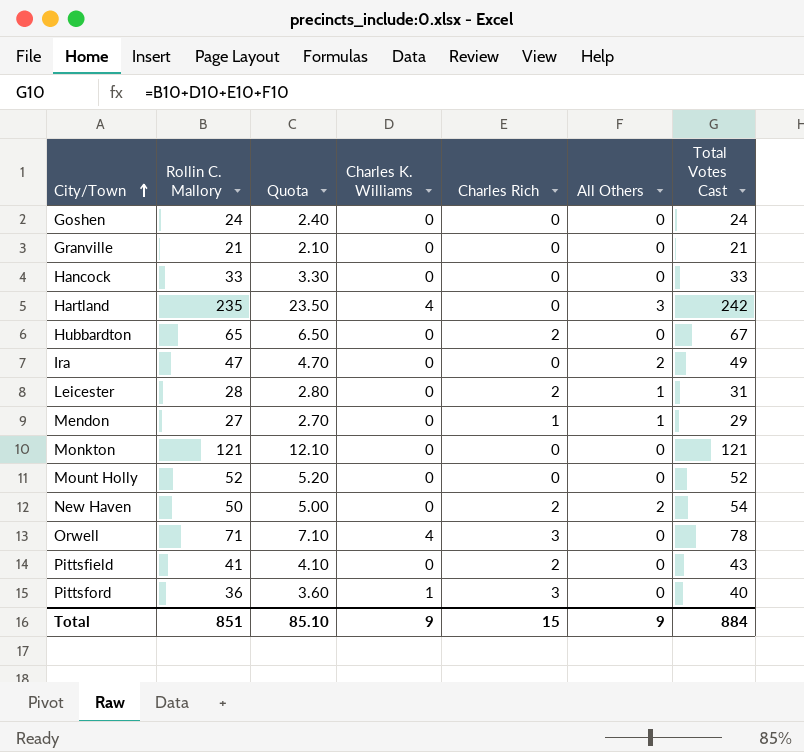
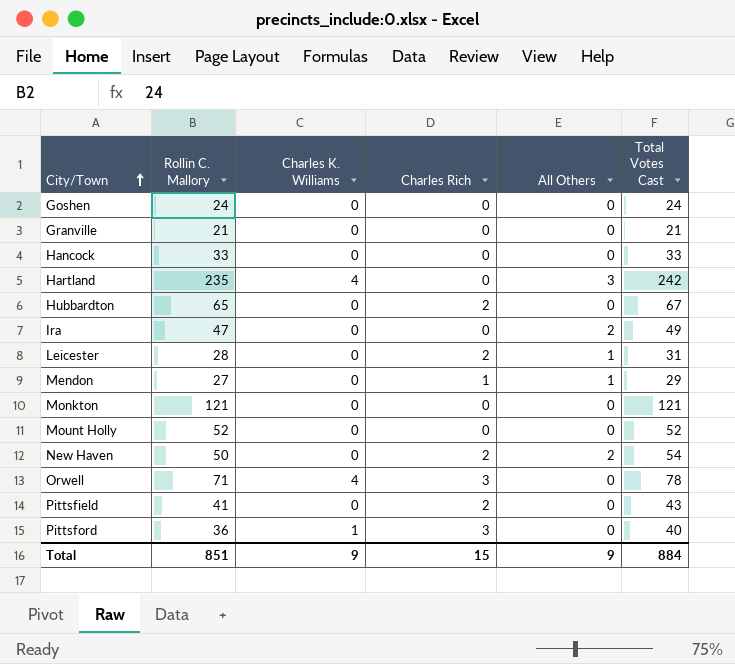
column Quota | formula: [Rollin C. Mallory] * 0.1 -> none

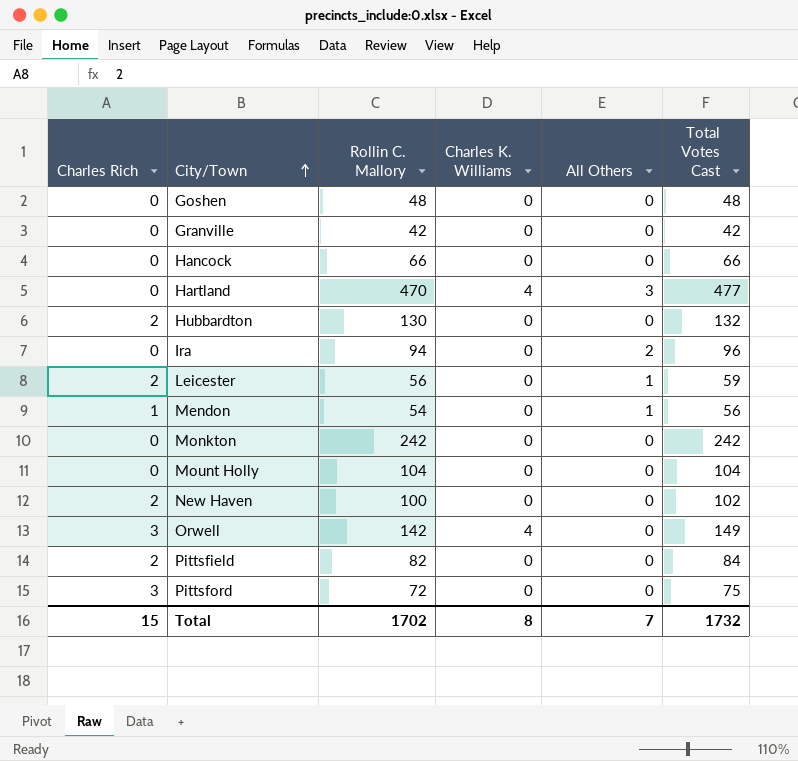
column Charles Rich | position: 4 -> 1
Goshen | Rollin C. Mallory: 24 -> 48
Goshen | Total Votes Cast: 24 -> 48
Granville | Rollin C. Mallory: 21 -> 42
Granville | Total Votes Cast: 21 -> 42
Hancock | Rollin C. Mallory: 33 -> 66
Hancock | Total Votes Cast: 33 -> 66
Hartland | Rollin C. Mallory: 235 -> 470
Hartland | Total Votes Cast: 242 -> 477
Hubbardton | Rollin C. Mallory: 65 -> 130
Hubbardton | Total Votes Cast: 67 -> 132
Ira | Rollin C. Mallory: 47 -> 94
Ira | Total Votes Cast: 49 -> 96
Leicester | Rollin C. Mallory: 28 -> 56
Leicester | Total Votes Cast: 31 -> 59
Mendon | Rollin C. Mallory: 27 -> 54
Mendon | Total Votes Cast: 29 -> 56
Monkton | Rollin C. Mallory: 121 -> 242
Monkton | Total Votes Cast: 121 -> 242
Mount Holly | Rollin C. Mallory: 52 -> 104
Mount Holly | Total Votes Cast: 52 -> 104
New Haven | Rollin C. Mallory: 50 -> 100
New Haven | All Others: 2 -> 0
New Haven | Total Votes Cast: 54 -> 102
Orwell | Rollin C. Mallory: 71 -> 142
Orwell | Total Votes Cast: 78 -> 149
Pittsfield | Rollin C. Mallory: 41 -> 82
Pittsfield | Total Votes Cast: 43 -> 84
Pittsford | Rollin C. Mallory: 36 -> 72
Pittsford | Charles K. Williams: 1 -> 0
Pittsford | Total Votes Cast: 40 -> 75
Total | Rollin C. Mallory: 851 -> 1702
Total | Charles K. Williams: 9 -> 8
Total | All Others: 9 -> 7
Total | Total Votes Cast: 884 -> 1732

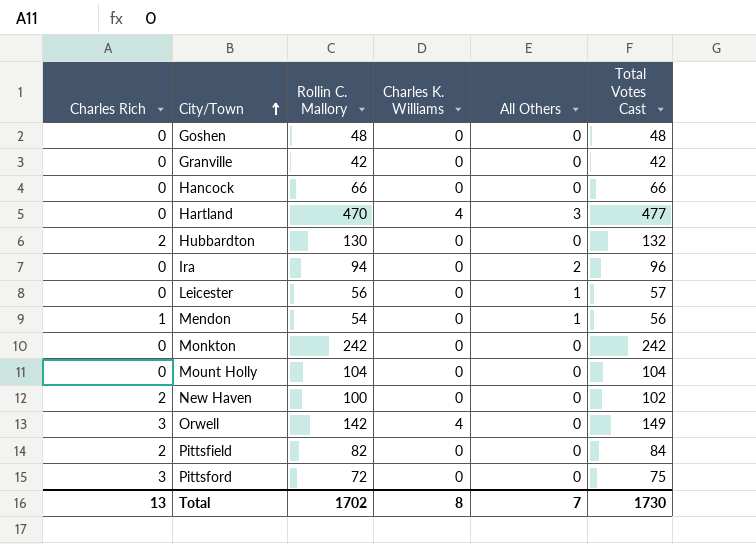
Leicester | Charles Rich: 2 -> 0
Leicester | Total Votes Cast: 59 -> 57
Total | Charles Rich: 15 -> 13
Total | Total Votes Cast: 1732 -> 1730

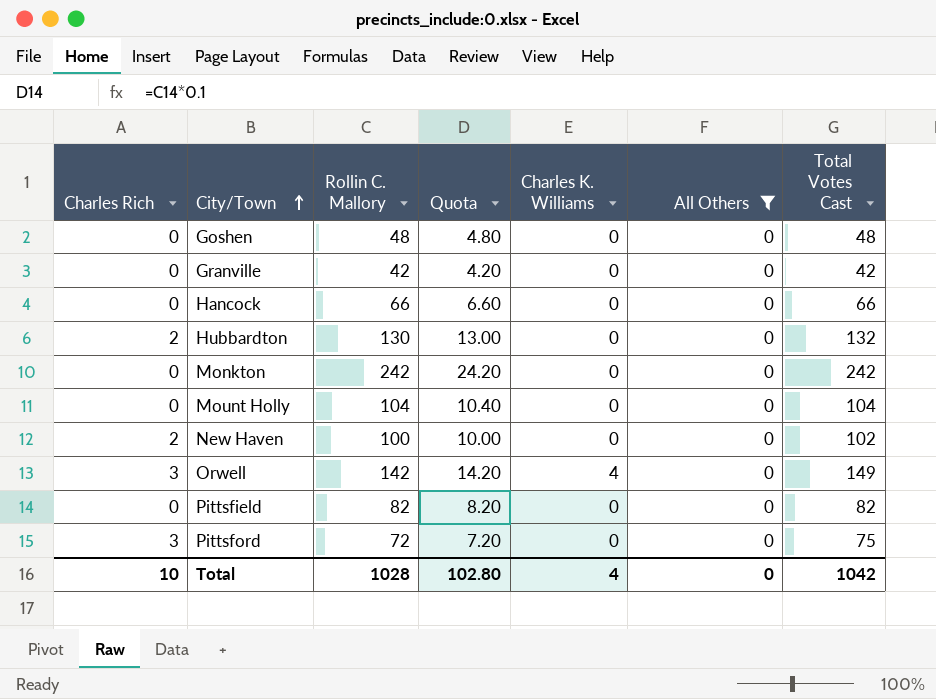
filter: none -> All Others = 0
column Quota | formula: none -> [Rollin C. Mallory] * 0.1
Pittsfield | Charles Rich: 2 -> 0
Pittsfield | Total Votes Cast: 84 -> 82
Total | Charles Rich: 13 -> 10
Total | Rollin C. Mallory: 1702 -> 1028
Total | Charles K. Williams: 8 -> 4
Total | All Others: 7 -> 0
Total | Total Votes Cast: 1730 -> 1042

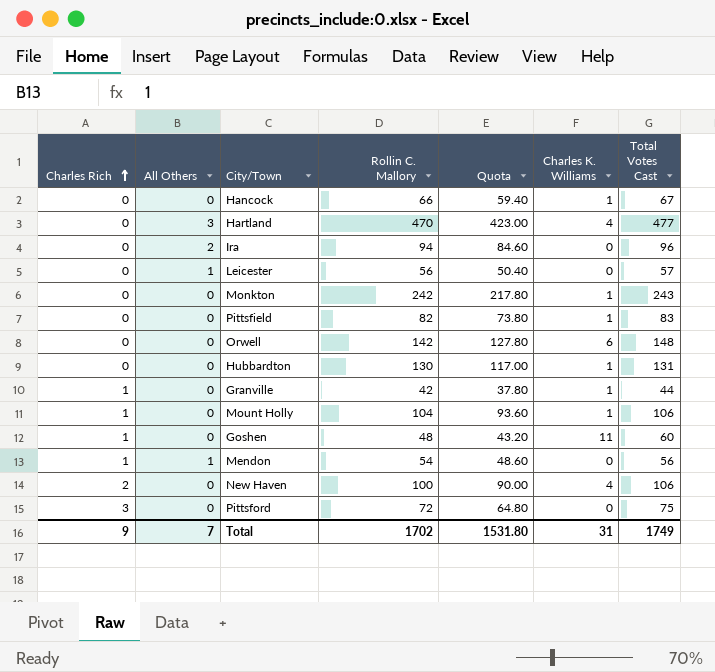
filter: All Others = 0 -> none
row order: City/Town ascending -> Charles Rich ascending
column All Others | position: 6 -> 2
column Quota | formula: [Rollin C. Mallory] * 0.1 -> [Rollin C. Mallory] * 0.9
Hancock | Charles K. Williams: 0 -> 1
Hancock | Total Votes Cast: 66 -> 67
Monkton | Charles K. Williams: 0 -> 1
Monkton | Total Votes Cast: 242 -> 243
Pittsfield | Charles K. Williams: 0 -> 1
Pittsfield | Total Votes Cast: 82 -> 83
Orwell | Charles Rich: 3 -> 0
Orwell | Charles K. Williams: 4 -> 6
Orwell | Total Votes Cast: 149 -> 148
Hubbardton | Charles Rich: 2 -> 0
Hubbardton | Charles K. Williams: 0 -> 1
Hubbardton | Total Votes Cast: 132 -> 131
Granville | Charles Rich: 0 -> 1
Granville | Charles K. Williams: 0 -> 1
Granville | Total Votes Cast: 42 -> 44
Mount Holly | Charles Rich: 0 -> 1
Mount Holly | Charles K. Williams: 0 -> 1
Mount Holly | Total Votes Cast: 104 -> 106
Goshen | Charles Rich: 0 -> 1
Goshen | Charles K. Williams: 0 -> 11
Goshen | Total Votes Cast: 48 -> 60
New Haven | Charles K. Williams: 0 -> 4
New Haven | Total Votes Cast: 102 -> 106
Total | Charles Rich: 10 -> 9
Total | All Others: 0 -> 7
Total | Rollin C. Mallory: 1028 -> 1702
Total | Quota: 102.80 -> 1531.80
Total | Charles K. Williams: 4 -> 31
Total | Total Votes Cast: 1042 -> 1749

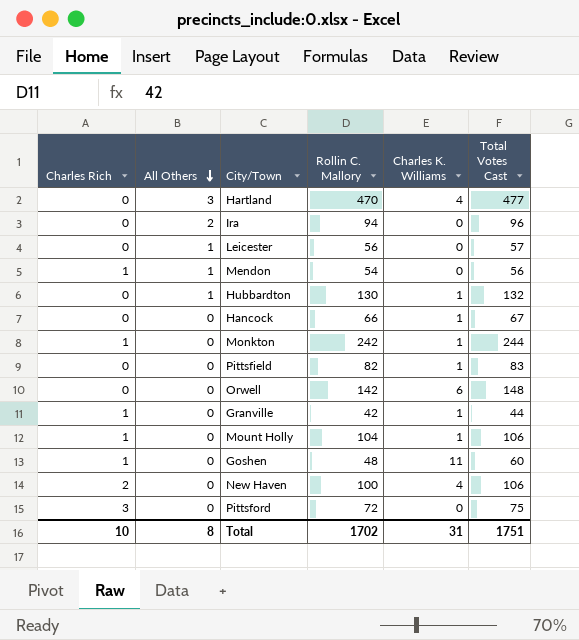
row order: Charles Rich ascending -> All Others descending
column Quota | formula: [Rollin C. Mallory] * 0.9 -> none
Hubbardton | All Others: 0 -> 1
Hubbardton | Total Votes Cast: 131 -> 132
Monkton | Charles Rich: 0 -> 1
Monkton | Total Votes Cast: 243 -> 244
Total | Charles Rich: 9 -> 10
Total | All Others: 7 -> 8
Total | Total Votes Cast: 1749 -> 1751

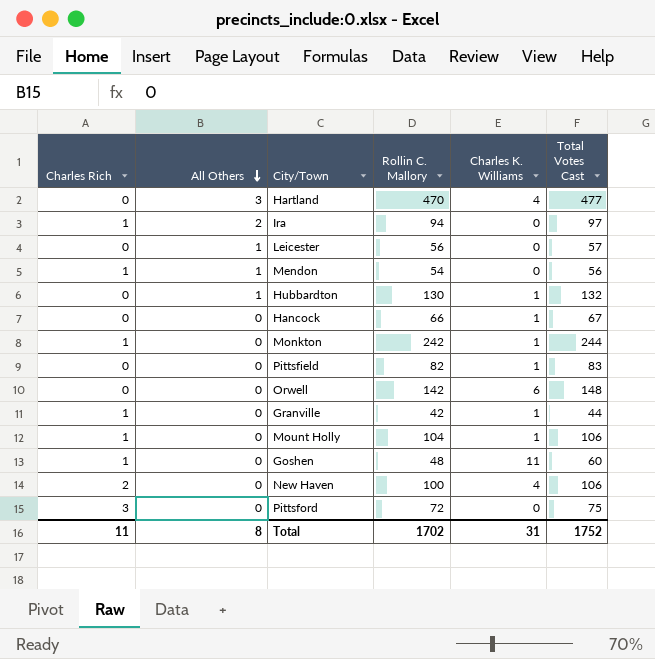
Ira | Charles Rich: 0 -> 1
Ira | Total Votes Cast: 96 -> 97
Total | Charles Rich: 10 -> 11
Total | Total Votes Cast: 1751 -> 1752

